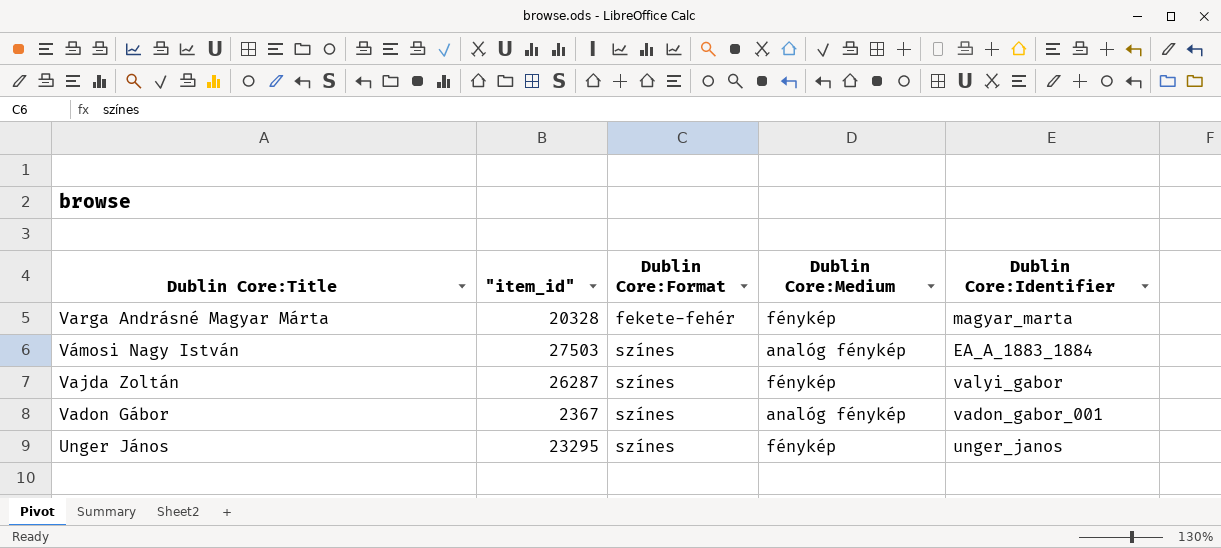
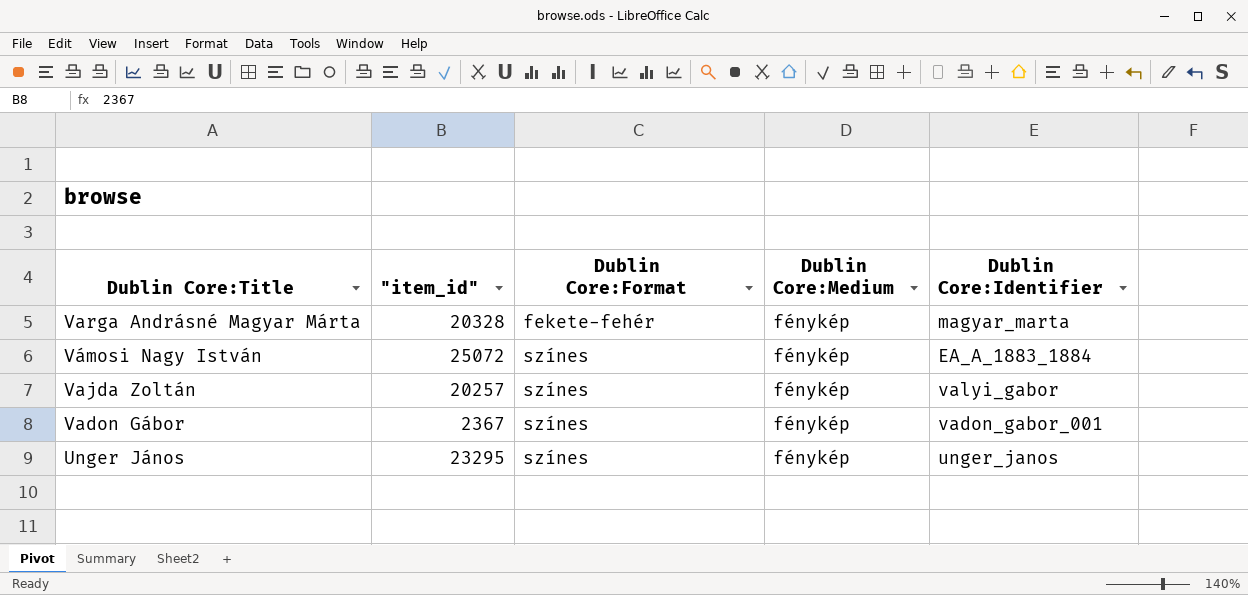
Vámosi Nagy István | "item_id": 27503 -> 25072
Vámosi Nagy István | Dublin Core:Medium: analóg fénykép -> fénykép
Vajda Zoltán | "item_id": 26287 -> 20257
Vadon Gábor | Dublin Core:Medium: analóg fénykép -> fénykép

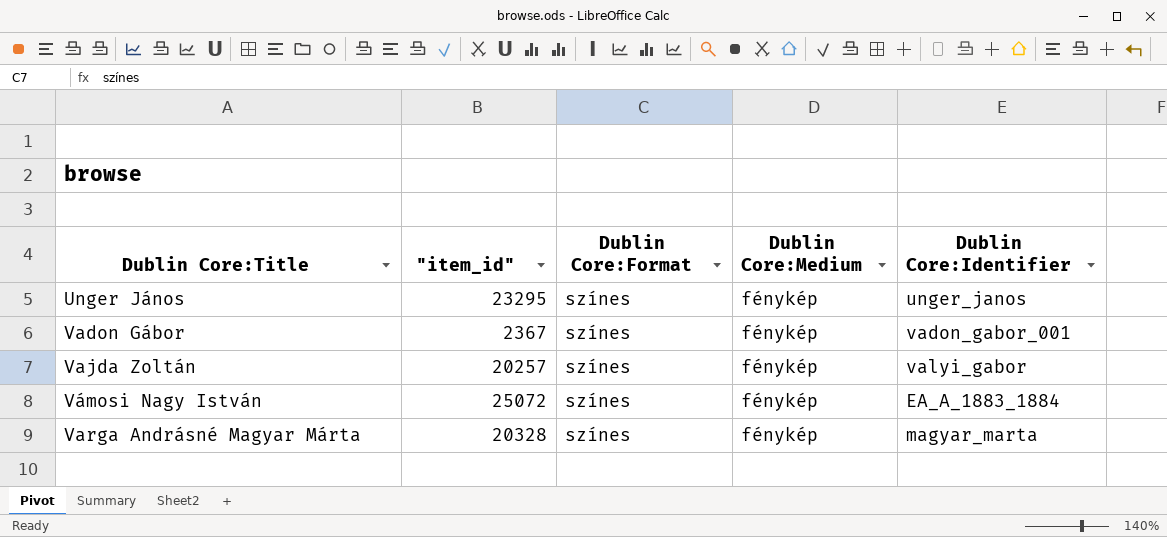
row order: Dublin Core:Title descending -> Dublin Core:Title ascending
Varga Andrásné Magyar Márta | Dublin Core:Format: fekete-fehér -> színes

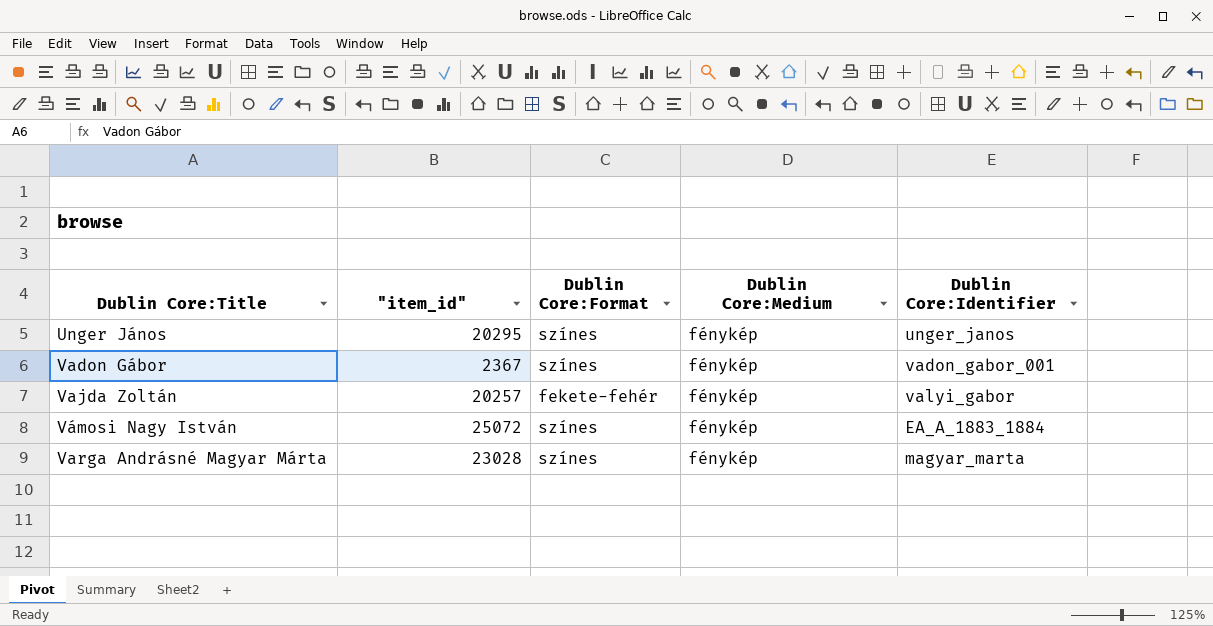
Unger János | "item_id": 23295 -> 20295
Vajda Zoltán | Dublin Core:Format: színes -> fekete-fehér
Varga Andrásné Magyar Márta | "item_id": 20328 -> 23028

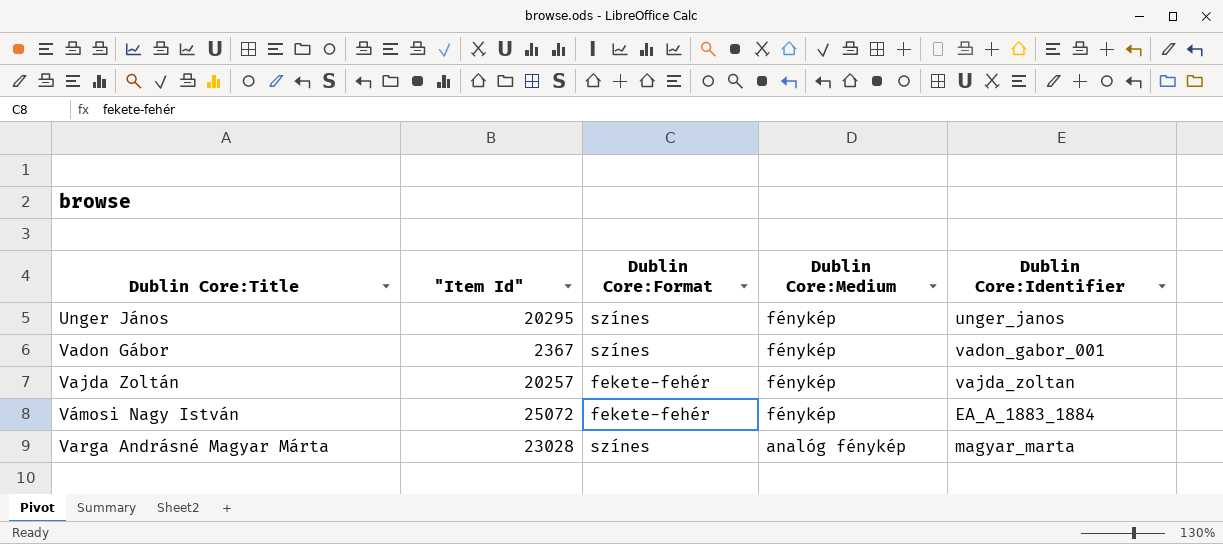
column name: "item_id" -> "Item Id"
Vajda Zoltán | Dublin Core:Identifier: valyi_gabor -> vajda_zoltan
Vámosi Nagy István | Dublin Core:Format: színes -> fekete-fehér
Varga Andrásné Magyar Márta | Dublin Core:Medium: fénykép -> analóg fénykép

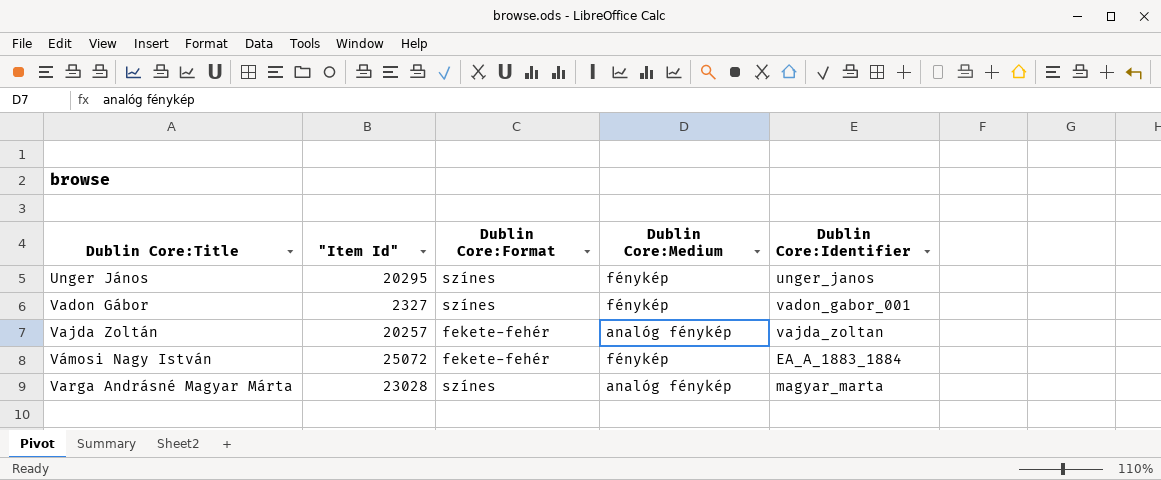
Vadon Gábor | "Item Id": 2367 -> 2327
Vajda Zoltán | Dublin Core:Medium: fénykép -> analóg fénykép

